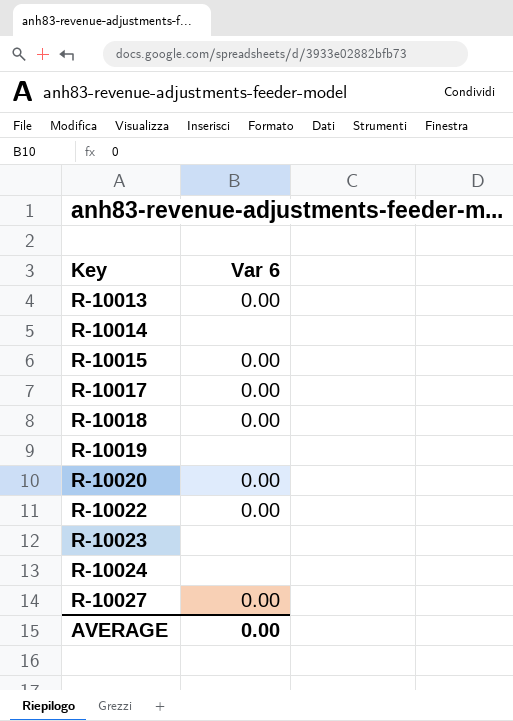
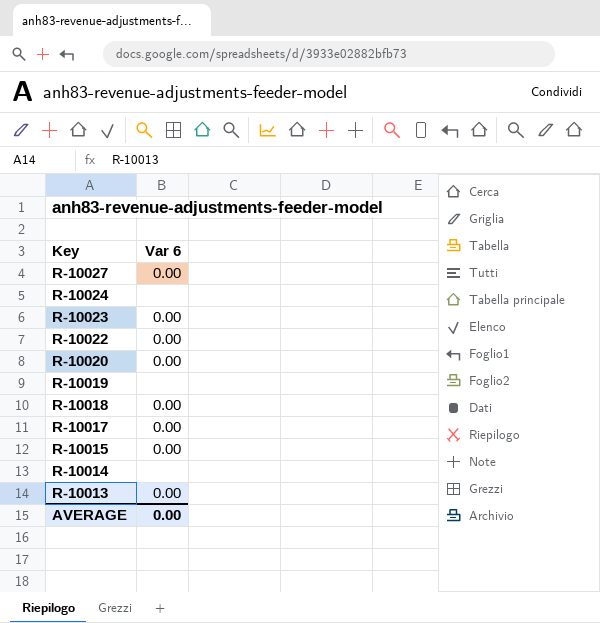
row order: Key ascending -> Key descending
R-10023 | Var 6: none -> 0.00

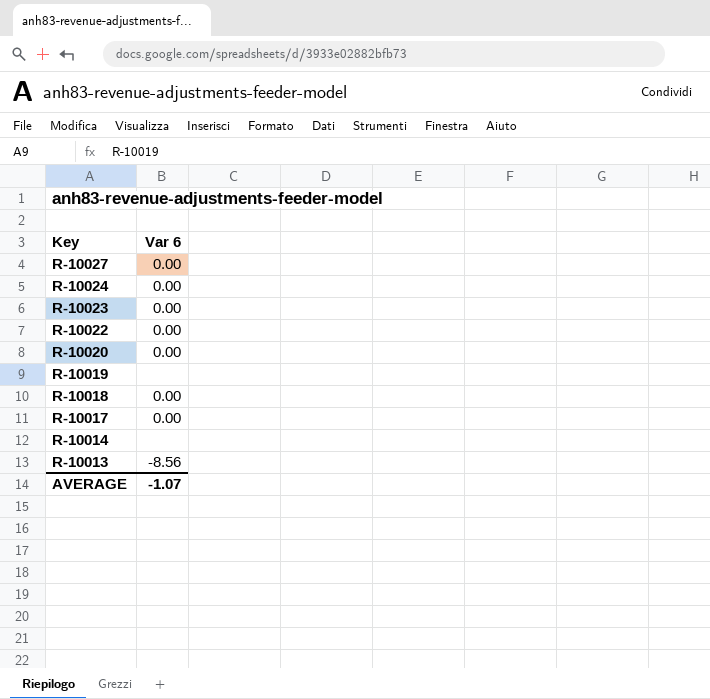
row R-10015: 0.00 -> none
R-10024 | Var 6: none -> 0.00
R-10013 | Var 6: 0.00 -> -8.56
AVERAGE | Var 6: 0.00 -> -1.07

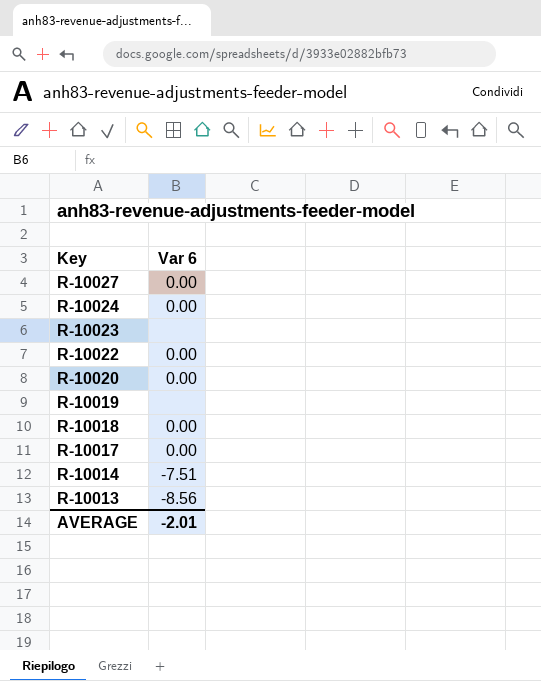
R-10023 | Var 6: 0.00 -> none
R-10014 | Var 6: none -> -7.51
AVERAGE | Var 6: -1.07 -> -2.01

